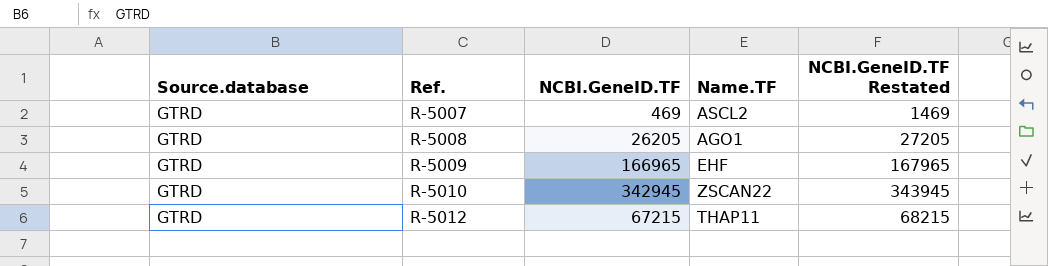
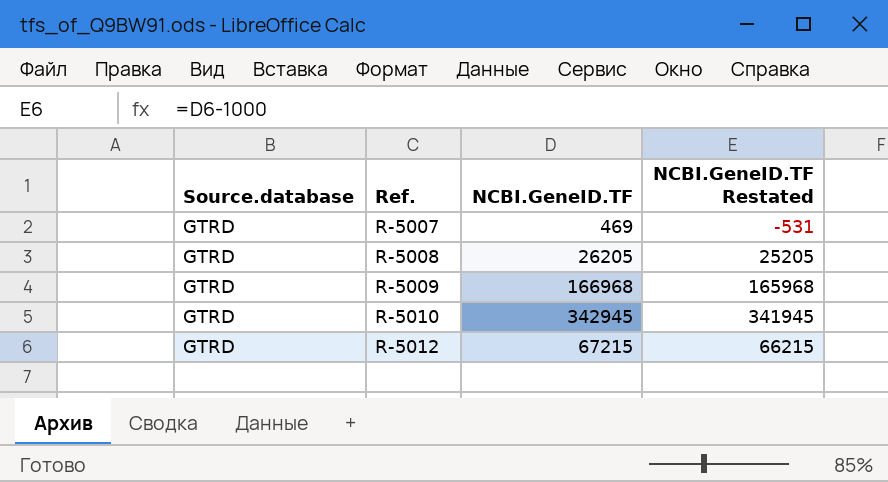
column Name.TF | position: 4 -> none
column NCBI.GeneID.TF Restated | formula: [NCBI.GeneID.TF] + 1000 -> [NCBI.GeneID.TF] - 1000
R-5009 | NCBI.GeneID.TF: 166965 -> 166968

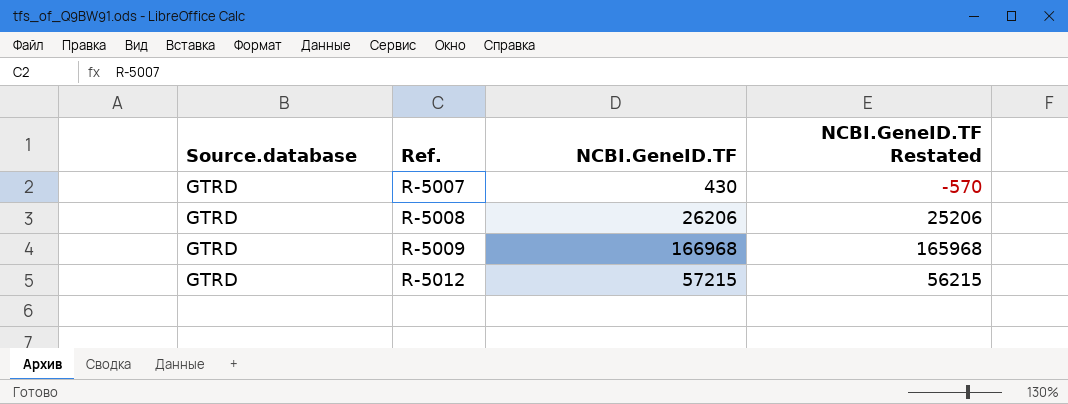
row R-5010: GTRD | 342945 | 341945 -> none
R-5007 | NCBI.GeneID.TF: 469 -> 430
R-5007 | NCBI.GeneID.TF Restated: -531 -> -570
R-5008 | NCBI.GeneID.TF: 26205 -> 26206
R-5008 | NCBI.GeneID.TF Restated: 25205 -> 25206
R-5012 | NCBI.GeneID.TF: 67215 -> 57215
R-5012 | NCBI.GeneID.TF Restated: 66215 -> 56215

